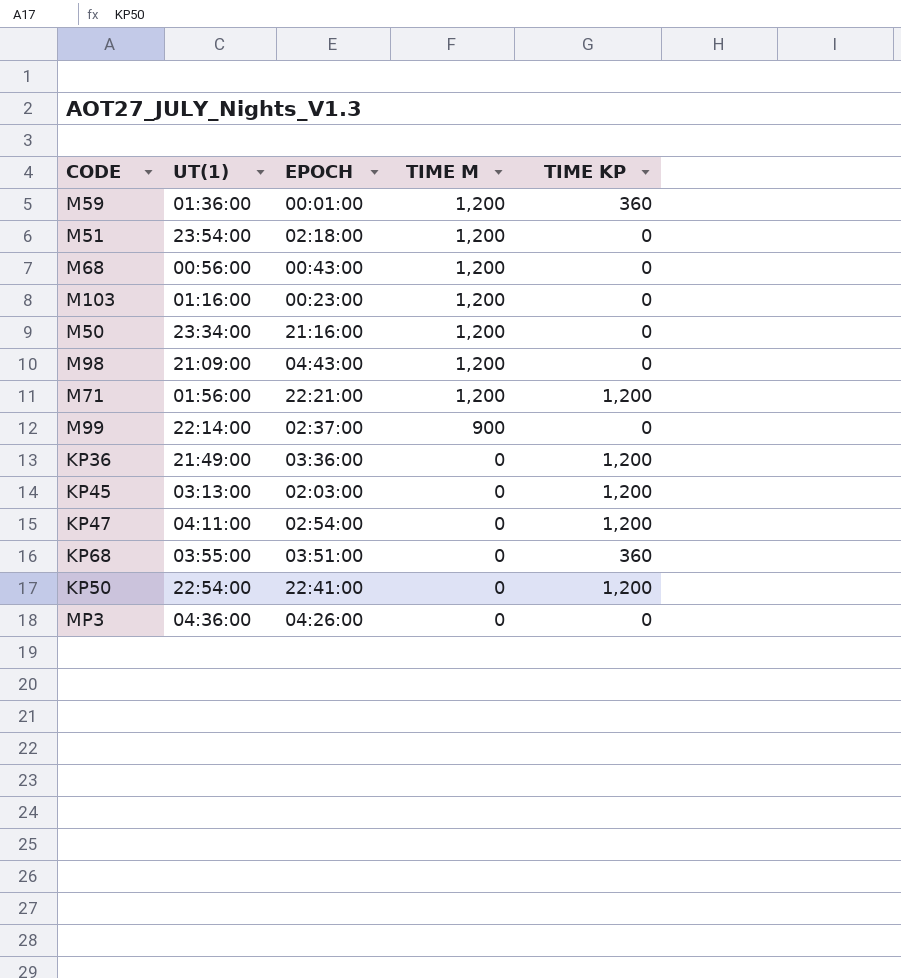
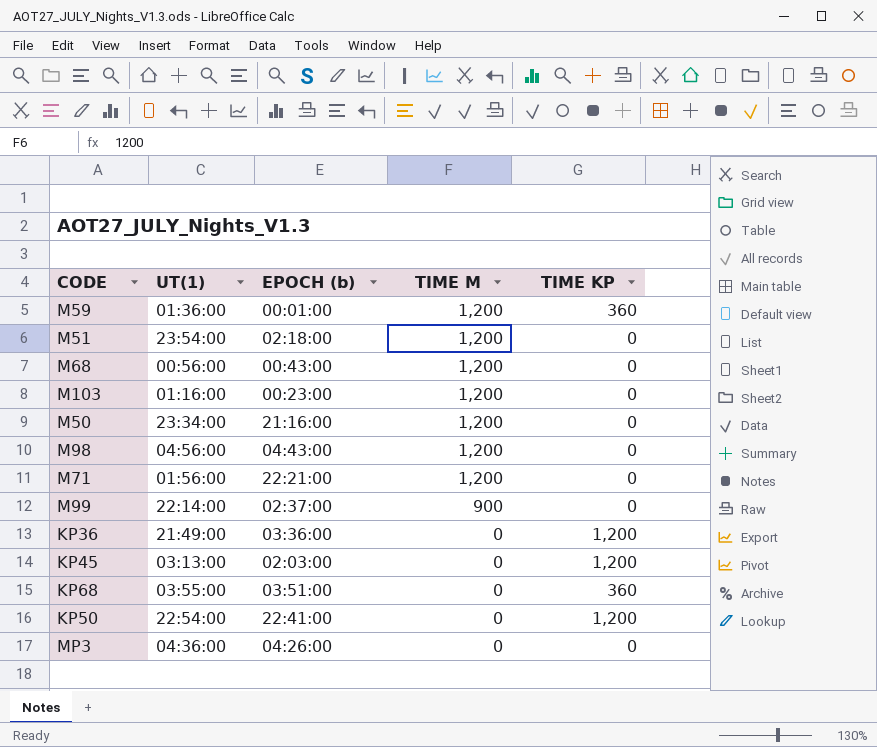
column name: EPOCH -> EPOCH (b)
row KP47: 04:11:00 | 02:54:00 | 0 | 1,200 -> none
M98 | UT(1): 21:09:00 -> 04:56:00
M71 | TIME KP: 1,200 -> 0

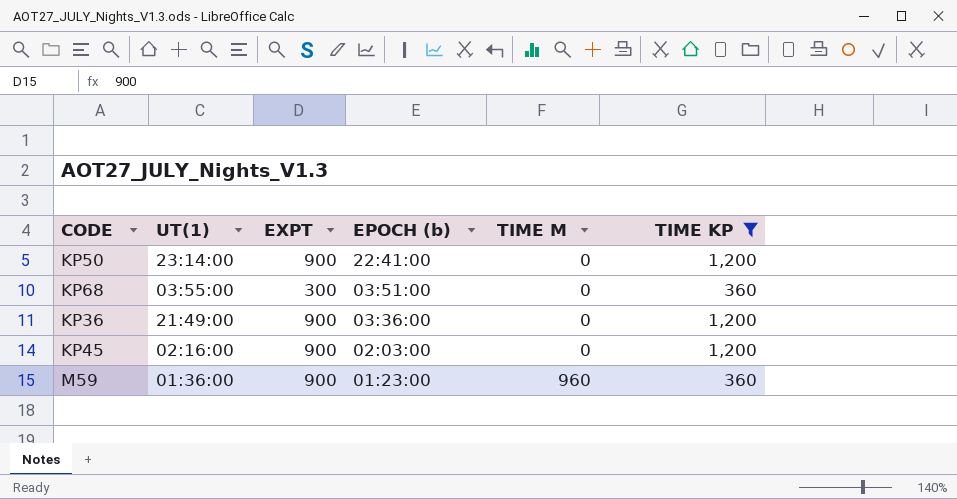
filter: none -> TIME KP != 0
row order: TIME M descending -> EPOCH (b) descending
column EXPT | position: none -> 3
KP50 | UT(1): 22:54:00 -> 23:14:00
KP45 | UT(1): 03:13:00 -> 02:16:00
M59 | EPOCH (b): 00:01:00 -> 01:23:00
M59 | TIME M: 1,200 -> 960

